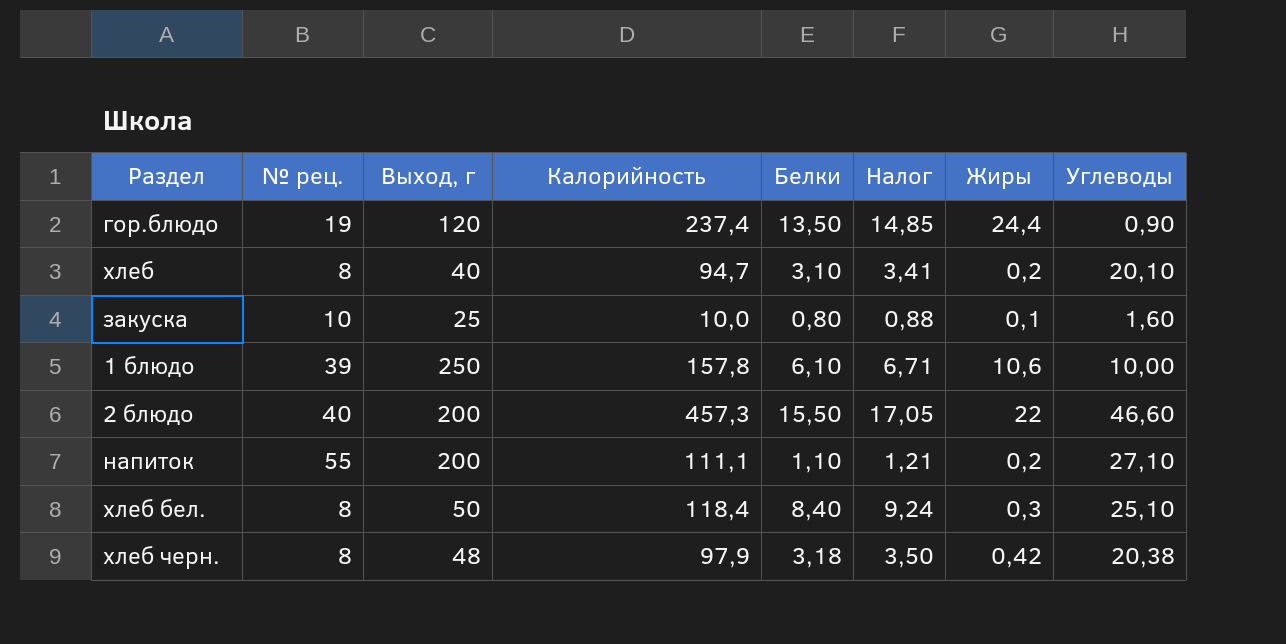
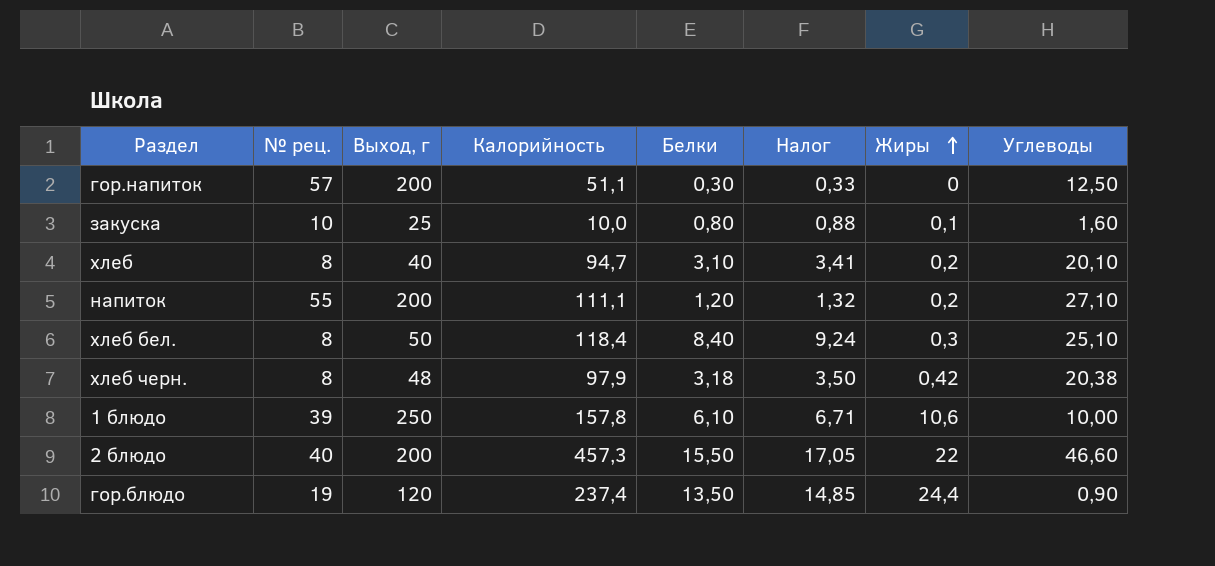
row order: none -> Жиры ascending
row гор.напиток: none -> 57 | 200 | 51,1 | 0,30 | 0,33 | 0 | 12,50
напиток | Белки: 1,10 -> 1,20
напиток | Налог: 1,21 -> 1,32

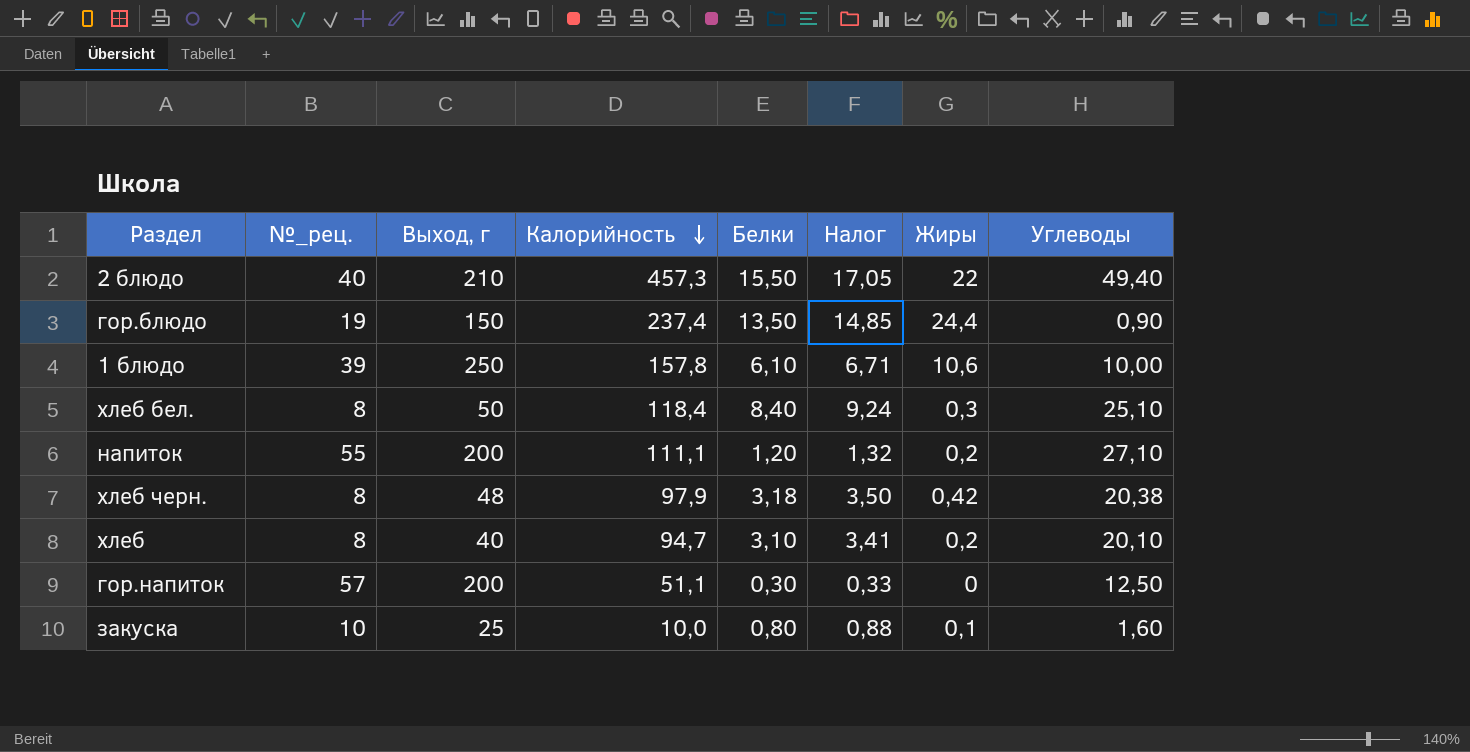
row order: Жиры ascending -> Калорийность descending
column name: № рец. -> №_рец.
2 блюдо | Выход, г: 200 -> 210
2 блюдо | Углеводы: 46,60 -> 49,40
гор.блюдо | Выход, г: 120 -> 150

